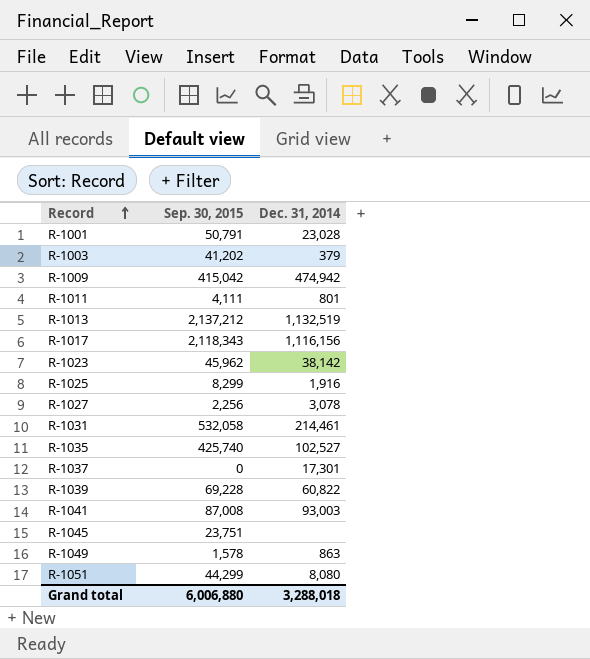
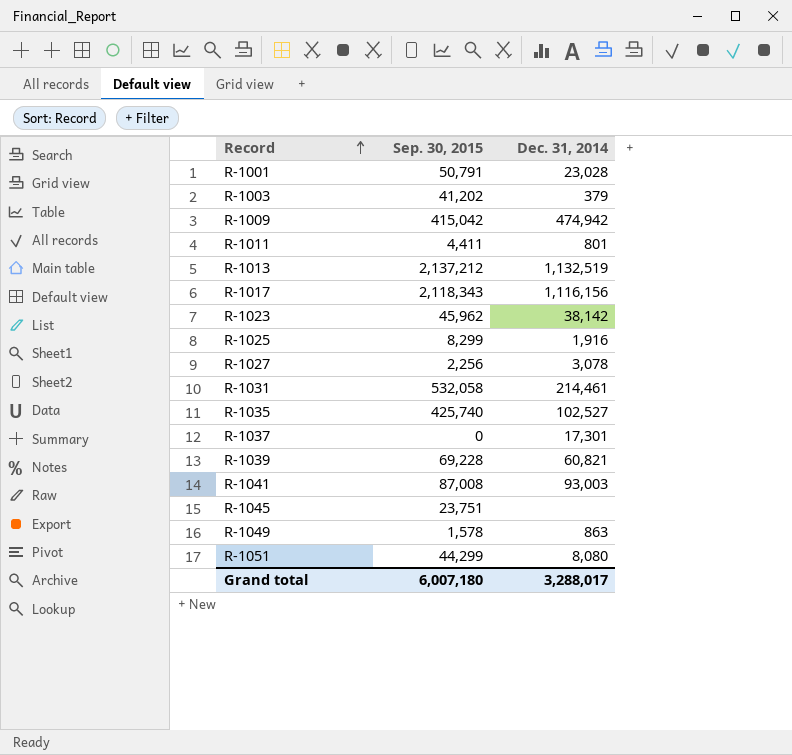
R-1011 | Sep. 30, 2015: 4,111 -> 4,411
R-1039 | Dec. 31, 2014: 60,822 -> 60,821
Grand total | Sep. 30, 2015: 6,006,880 -> 6,007,180
Grand total | Dec. 31, 2014: 3,288,018 -> 3,288,017

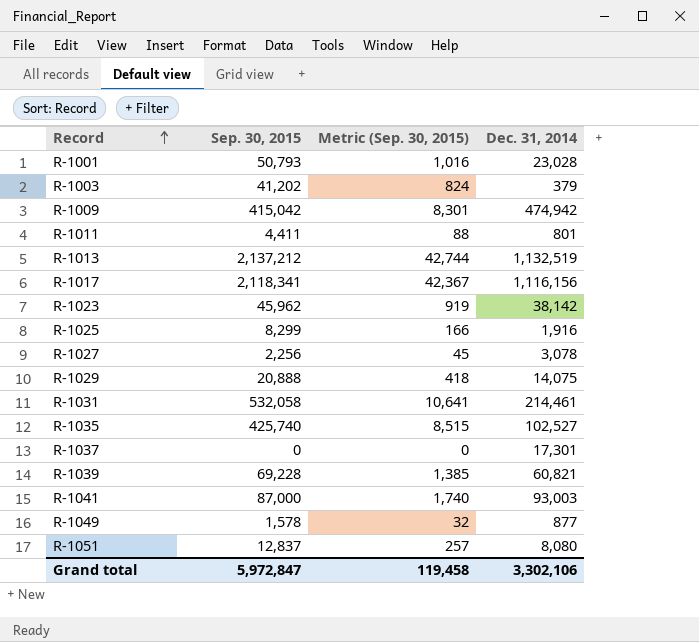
column Metric (Sep. 30, 2015) | formula: none -> [Sep. 30, 2015] * 0.02
row R-1045: 23,751 | none -> none
R-1001 | Sep. 30, 2015: 50,791 -> 50,793
R-1017 | Sep. 30, 2015: 2,118,343 -> 2,118,341
row R-1029: none -> 20,888 | 418 | 14,075
R-1041 | Sep. 30, 2015: 87,008 -> 87,000
R-1049 | Dec. 31, 2014: 863 -> 877
R-1051 | Sep. 30, 2015: 44,299 -> 12,837
Grand total | Sep. 30, 2015: 6,007,180 -> 5,972,847
Grand total | Dec. 31, 2014: 3,288,017 -> 3,302,106

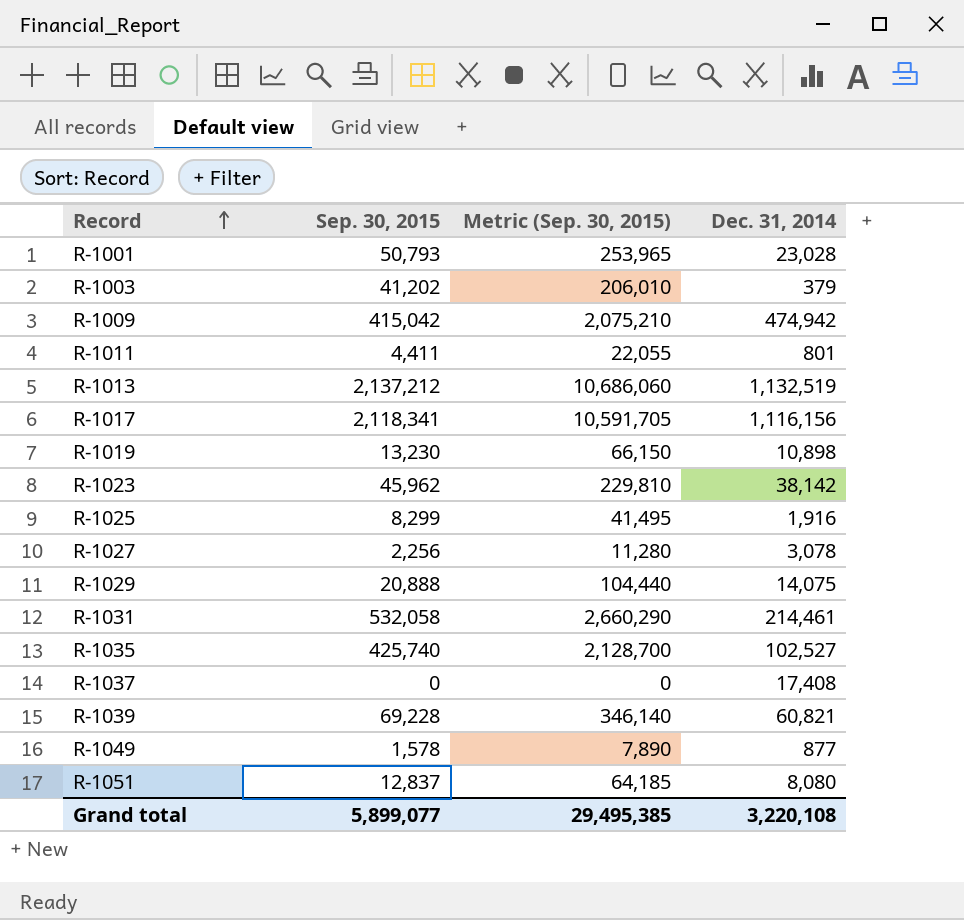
column Metric (Sep. 30, 2015) | formula: [Sep. 30, 2015] * 0.02 -> [Sep. 30, 2015] * 5
row R-1041: 87,000 | 1,740 | 93,003 -> none
row R-1019: none -> 13,230 | 66,150 | 10,898
R-1037 | Dec. 31, 2014: 17,301 -> 17,408
Grand total | Sep. 30, 2015: 5,972,847 -> 5,899,077
Grand total | Metric (Sep. 30, 2015): 119,458 -> 29,495,385
Grand total | Dec. 31, 2014: 3,302,106 -> 3,220,108

